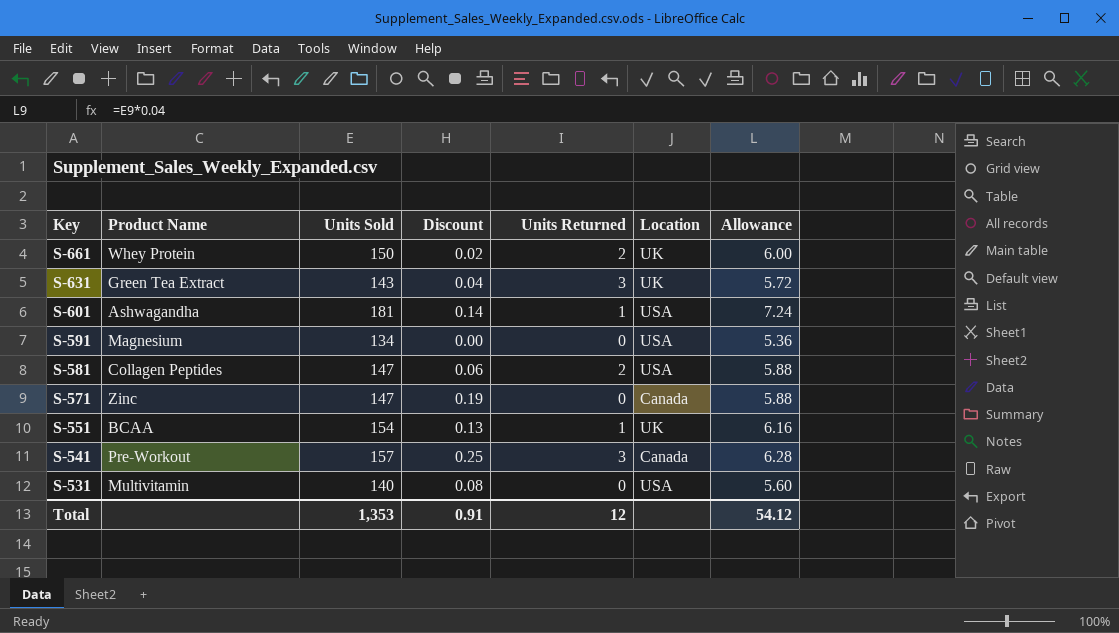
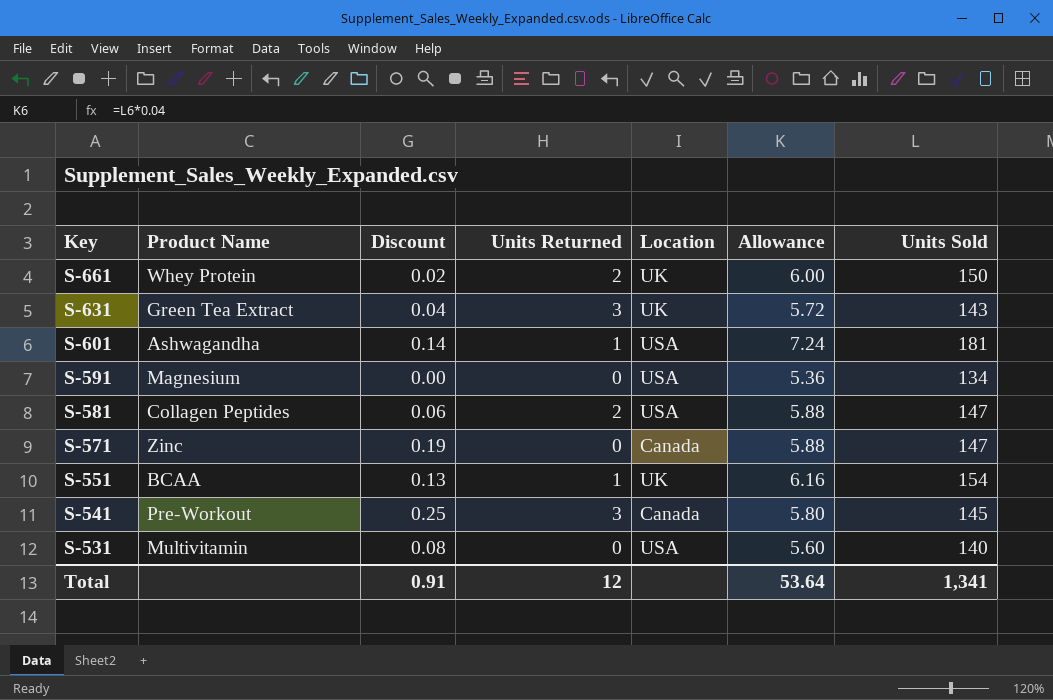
column Units Sold | position: 3 -> 7
S-541 | Allowance: 6.28 -> 5.80
S-541 | Units Sold: 157 -> 145
Total | Allowance: 54.12 -> 53.64
Total | Units Sold: 1,353 -> 1,341

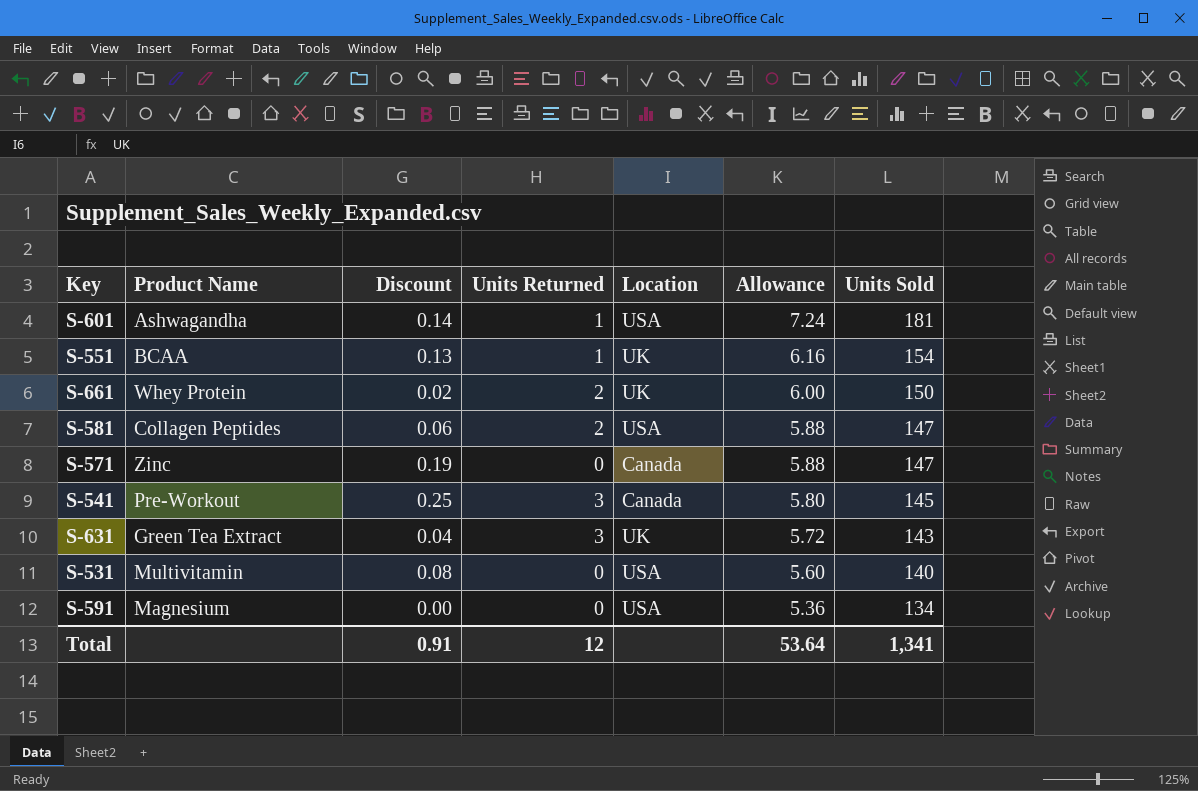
row order: Key descending -> Allowance descending

